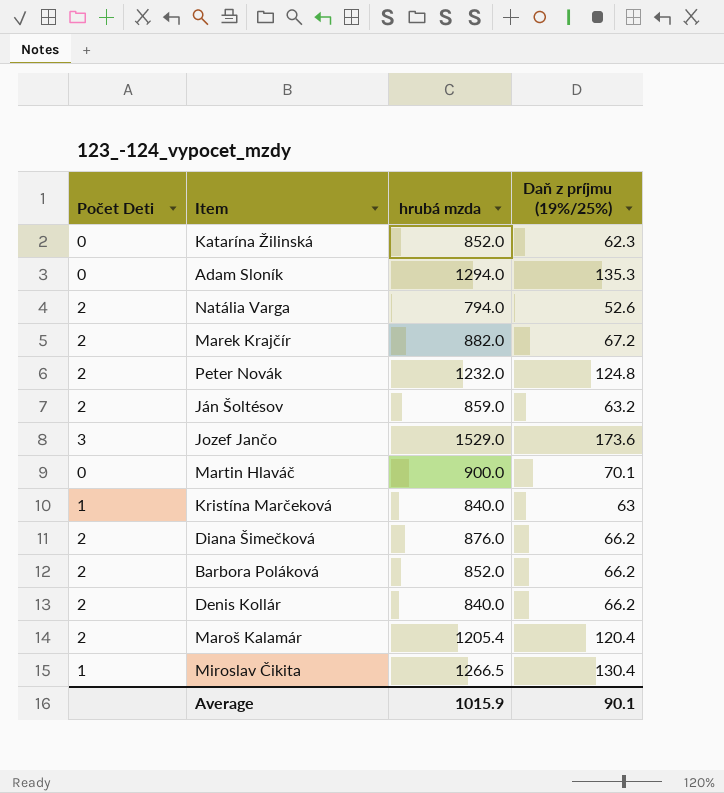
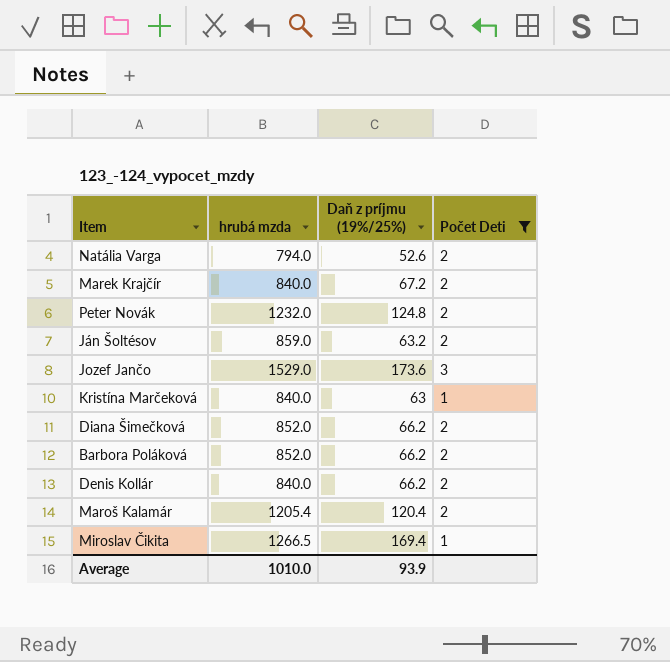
filter: none -> Počet Deti != 0
column Počet Deti | position: 1 -> 4
Marek Krajčír | hrubá mzda: 882.0 -> 840.0
Diana Šimečková | hrubá mzda: 876.0 -> 852.0
Miroslav Čikita | Daň z príjmu (19%/25%): 130.4 -> 169.4
Average | hrubá mzda: 1015.9 -> 1010.0
Average | Daň z príjmu (19%/25%): 90.1 -> 93.9

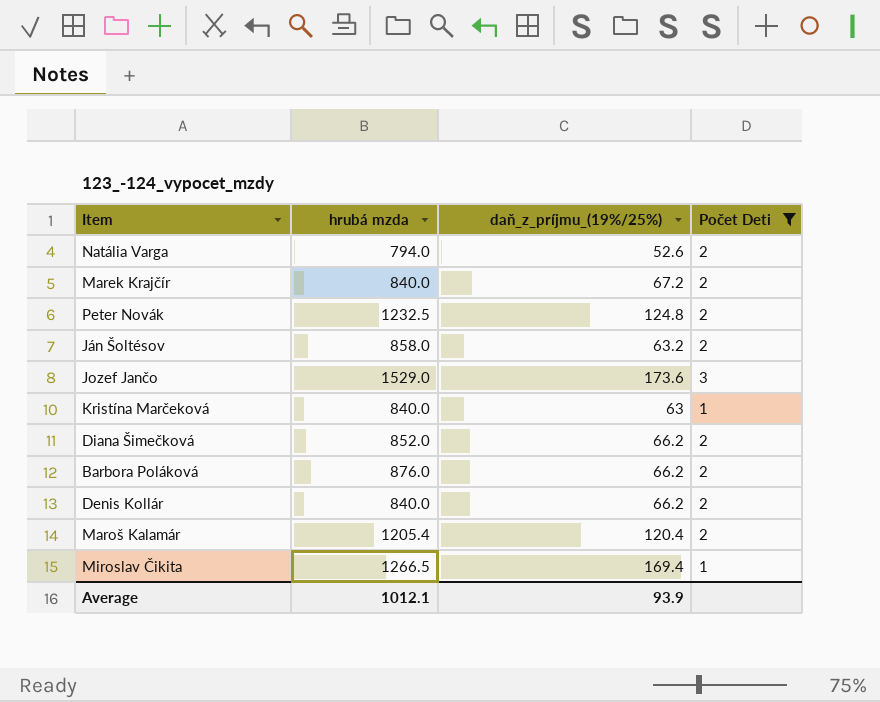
column name: Daň z príjmu (19%/25%) -> daň_z_príjmu_(19%/25%)
Peter Novák | hrubá mzda: 1232.0 -> 1232.5
Ján Šoltésov | hrubá mzda: 859.0 -> 858.0
Barbora Poláková | hrubá mzda: 852.0 -> 876.0
Average | hrubá mzda: 1010.0 -> 1012.1

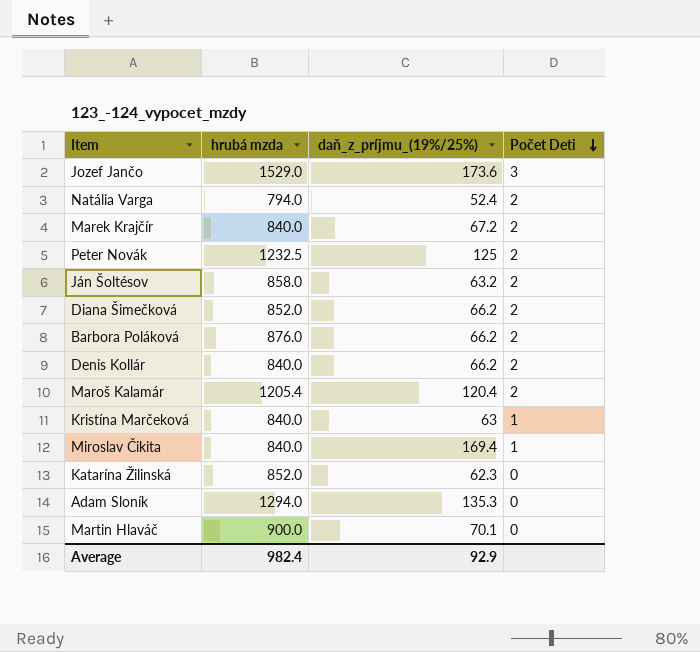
filter: Počet Deti != 0 -> none
row order: none -> Počet Deti descending
Natália Varga | daň_z_príjmu_(19%/25%): 52.6 -> 52.4
Peter Novák | daň_z_príjmu_(19%/25%): 124.8 -> 125
Miroslav Čikita | hrubá mzda: 1266.5 -> 840.0
Average | hrubá mzda: 1012.1 -> 982.4
Average | daň_z_príjmu_(19%/25%): 93.9 -> 92.9

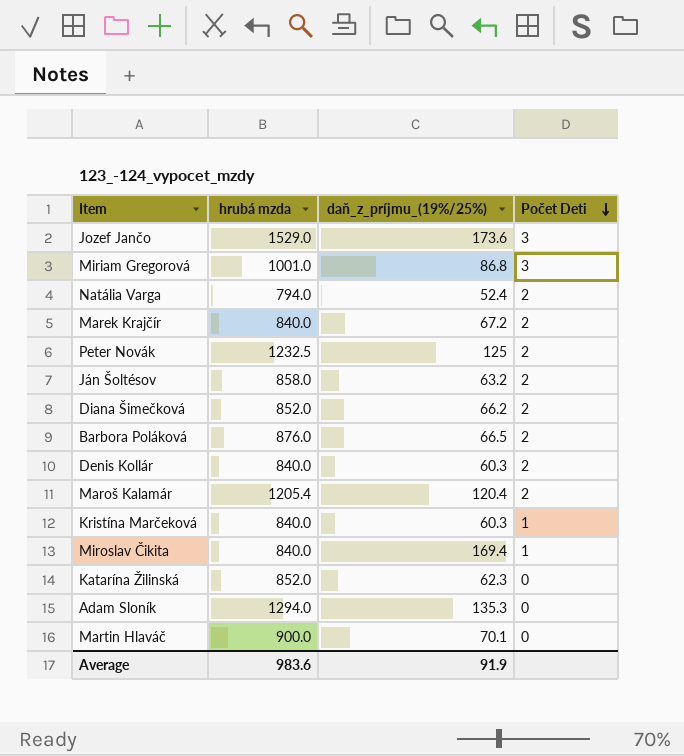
row Miriam Gregorová: none -> 1001.0 | 86.8 | 3
Barbora Poláková | daň_z_príjmu_(19%/25%): 66.2 -> 66.5
Denis Kollár | daň_z_príjmu_(19%/25%): 66.2 -> 60.3
Kristína Marčeková | daň_z_príjmu_(19%/25%): 63 -> 60.3
Average | hrubá mzda: 982.4 -> 983.6
Average | daň_z_príjmu_(19%/25%): 92.9 -> 91.9

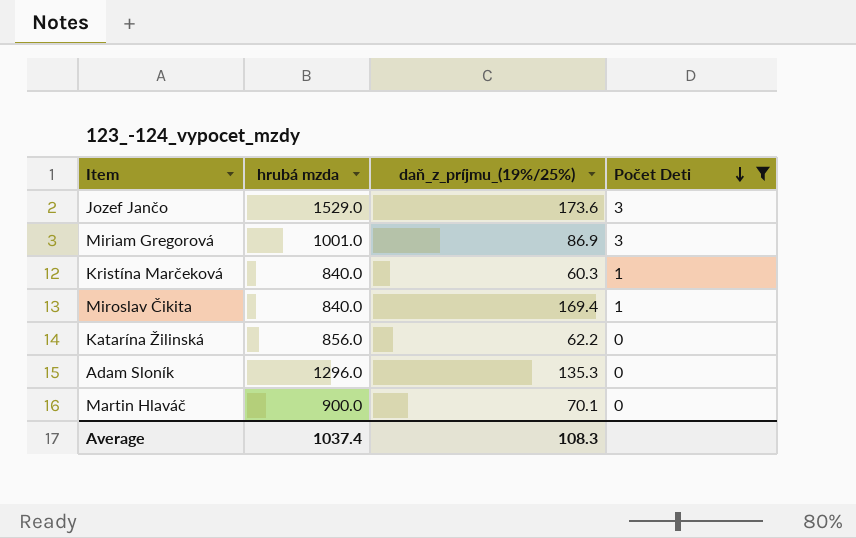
filter: none -> Počet Deti != 2
Miriam Gregorová | daň_z_príjmu_(19%/25%): 86.8 -> 86.9
Katarína Žilinská | hrubá mzda: 852.0 -> 856.0
Katarína Žilinská | daň_z_príjmu_(19%/25%): 62.3 -> 62.2
Adam Sloník | hrubá mzda: 1294.0 -> 1296.0
Average | hrubá mzda: 983.6 -> 1037.4
Average | daň_z_príjmu_(19%/25%): 91.9 -> 108.3

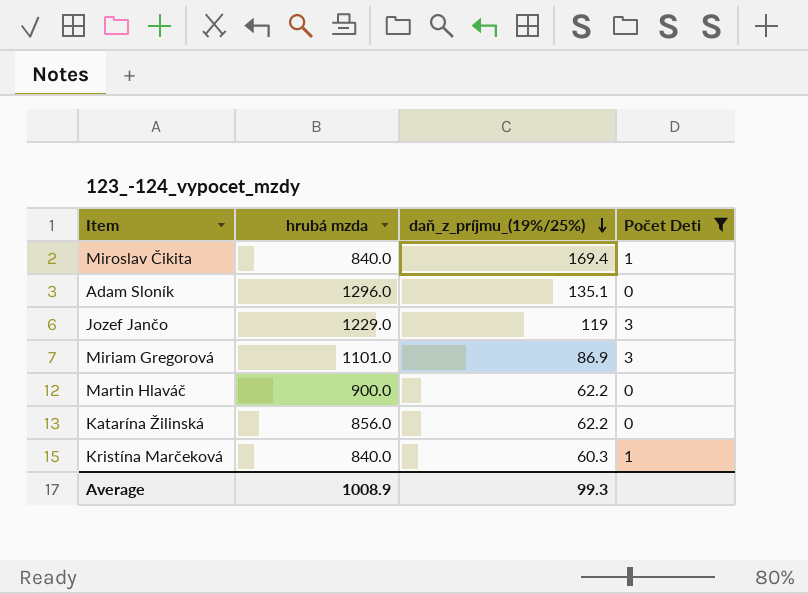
row order: Počet Deti descending -> daň_z_príjmu_(19%/25%) descending
Adam Sloník | daň_z_príjmu_(19%/25%): 135.3 -> 135.1
Jozef Jančo | hrubá mzda: 1529.0 -> 1229.0
Jozef Jančo | daň_z_príjmu_(19%/25%): 173.6 -> 119
Miriam Gregorová | hrubá mzda: 1001.0 -> 1101.0
Martin Hlaváč | daň_z_príjmu_(19%/25%): 70.1 -> 62.2
Average | hrubá mzda: 1037.4 -> 1008.9
Average | daň_z_príjmu_(19%/25%): 108.3 -> 99.3

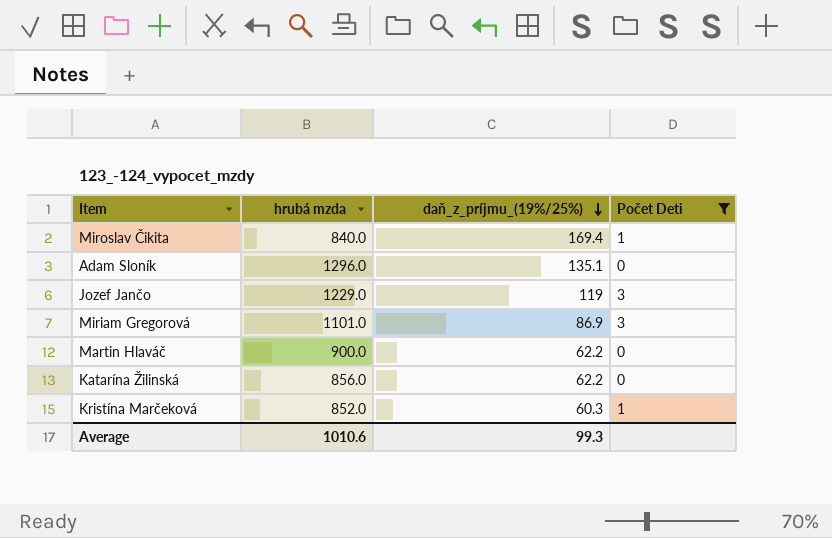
Kristína Marčeková | hrubá mzda: 840.0 -> 852.0
Average | hrubá mzda: 1008.9 -> 1010.6

